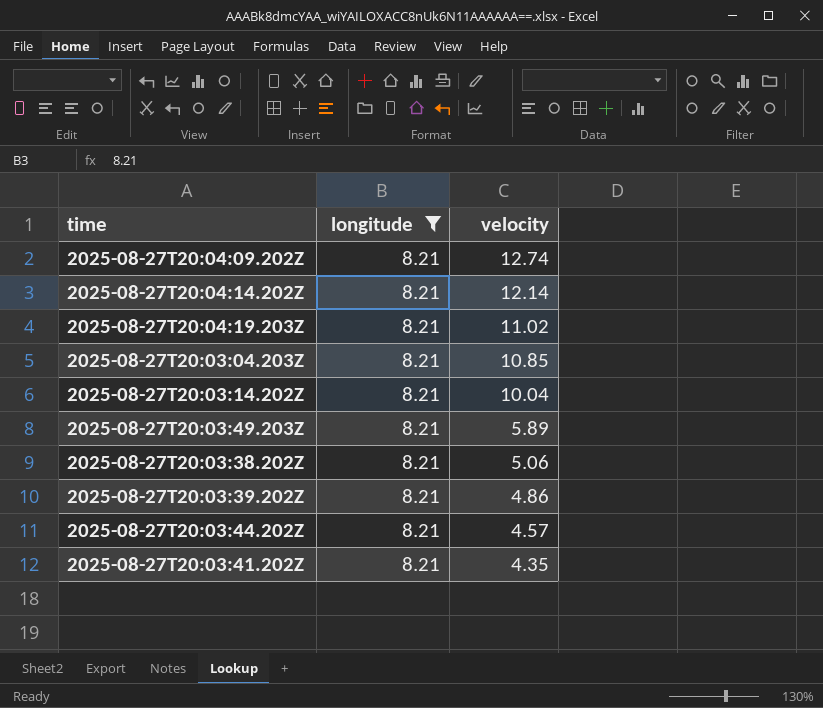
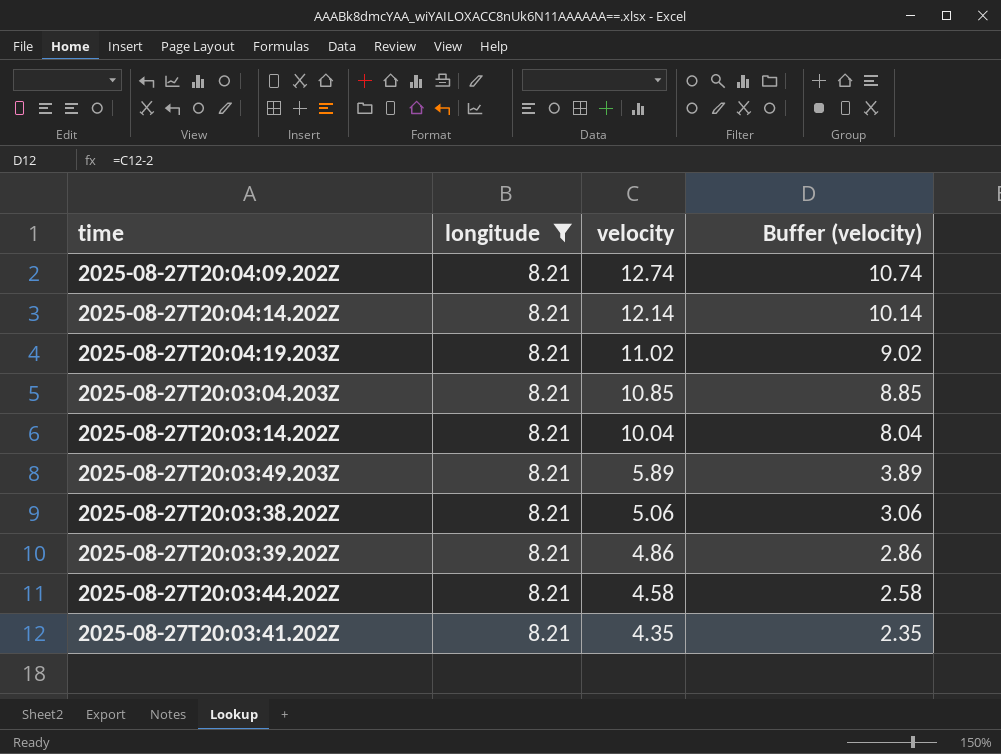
column Buffer (velocity) | formula: none -> [velocity] - 2
2025-08-27T20:03:44.202Z | velocity: 4.57 -> 4.58

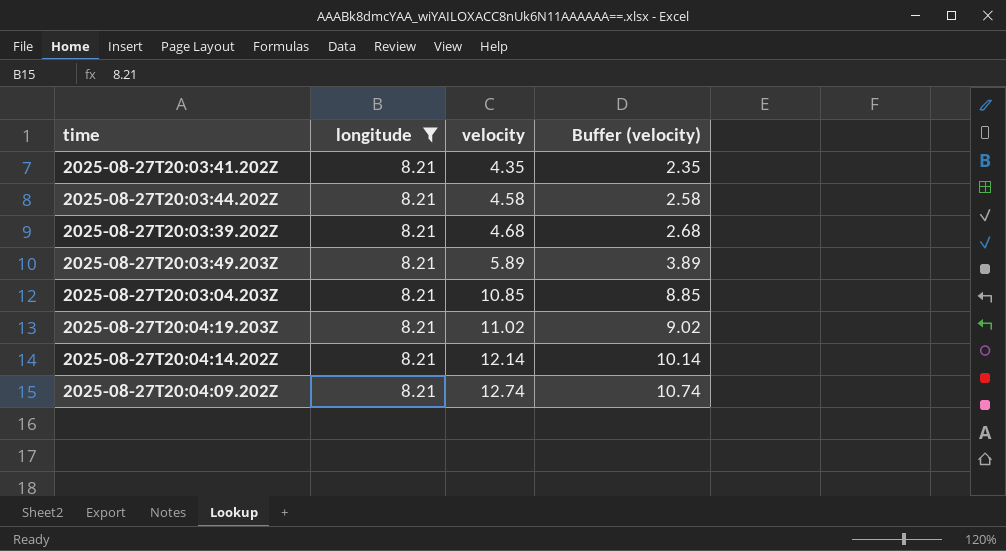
row order: velocity descending -> velocity ascending
row 2025-08-27T20:03:14.202Z: 8.21 | 10.04 | 8.04 -> none
row 2025-08-27T20:03:38.202Z: 8.21 | 5.06 | 3.06 -> none
2025-08-27T20:03:39.202Z | velocity: 4.86 -> 4.68
2025-08-27T20:03:39.202Z | Buffer (velocity): 2.86 -> 2.68

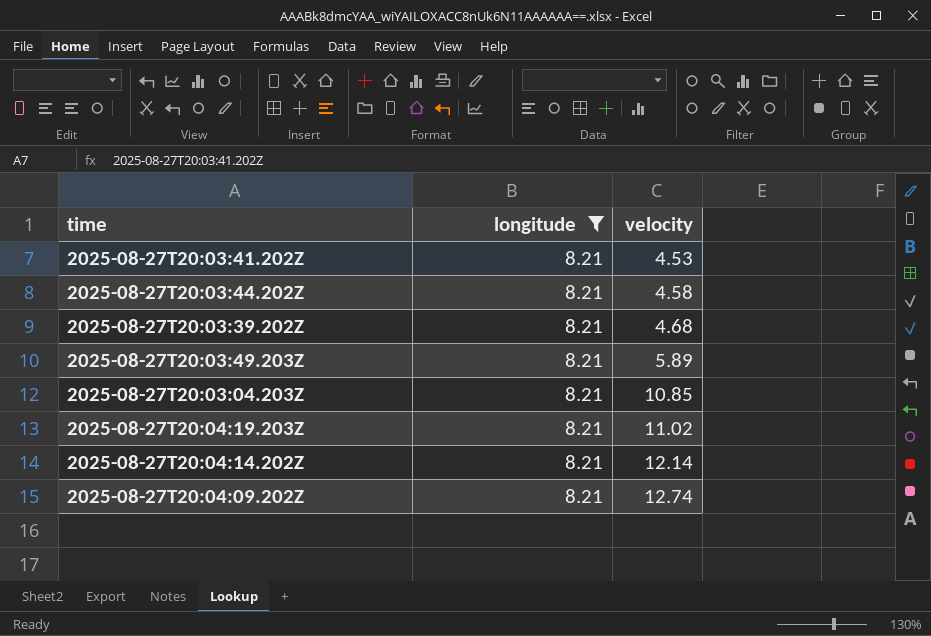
column Buffer (velocity) | formula: [velocity] - 2 -> none
2025-08-27T20:03:41.202Z | velocity: 4.35 -> 4.53

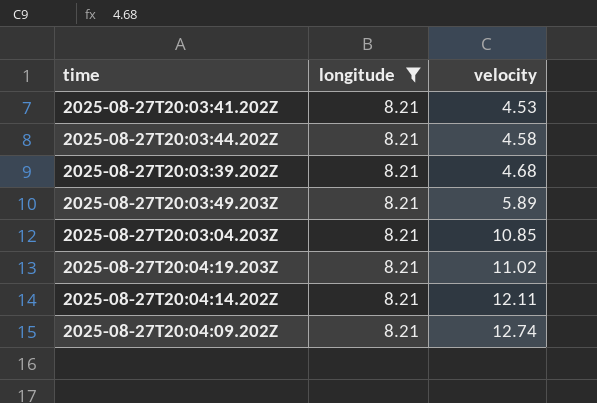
2025-08-27T20:04:14.202Z | velocity: 12.14 -> 12.11

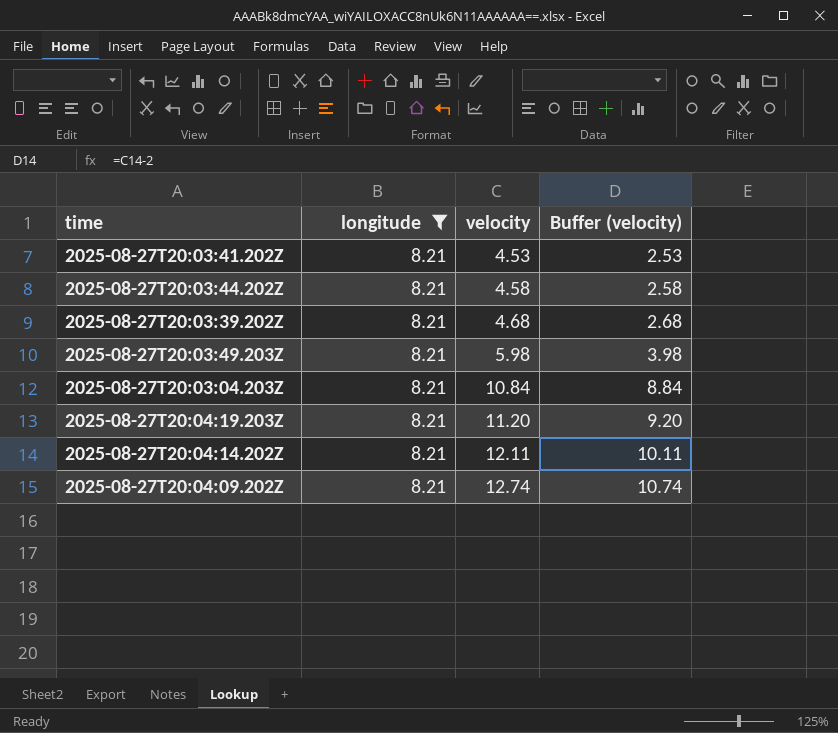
column Buffer (velocity) | formula: none -> [velocity] - 2
2025-08-27T20:03:49.203Z | velocity: 5.89 -> 5.98
2025-08-27T20:03:04.203Z | velocity: 10.85 -> 10.84
2025-08-27T20:04:19.203Z | velocity: 11.02 -> 11.20

